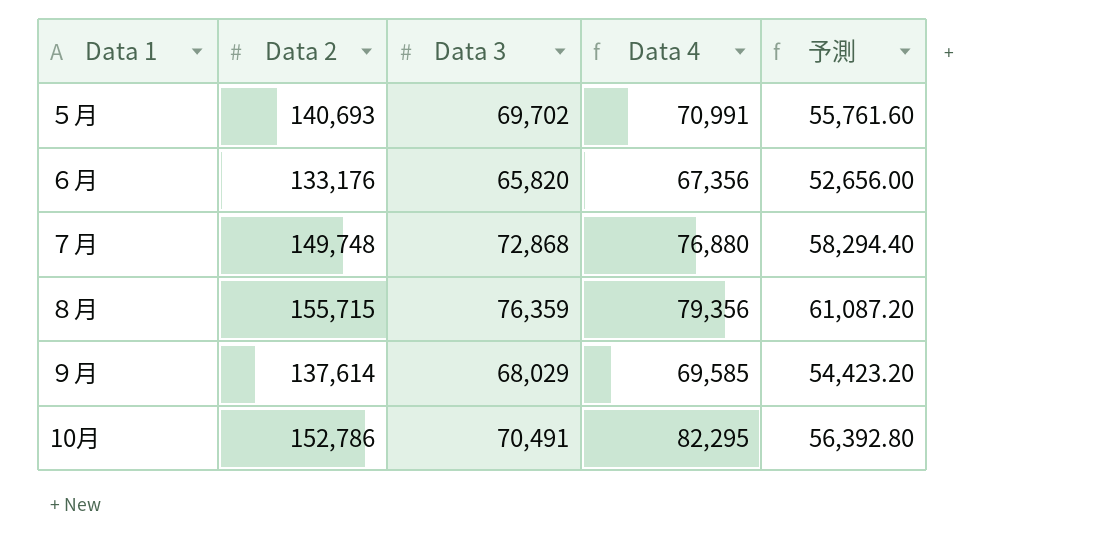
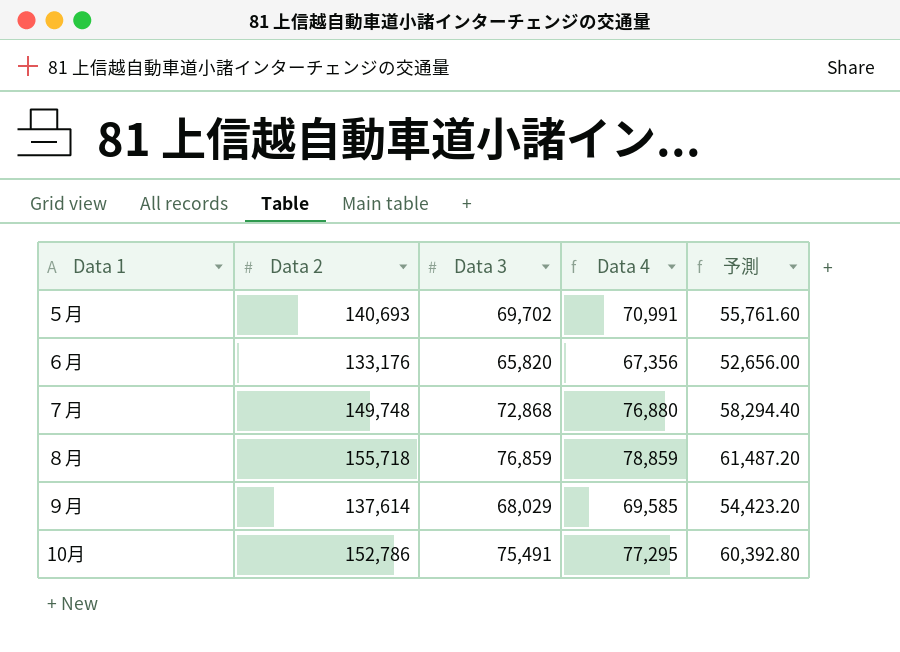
８月 | Data 2: 155,715 -> 155,718
８月 | Data 3: 76,359 -> 76,859
８月 | Data 4: 79,356 -> 78,859
８月 | 予測: 61,087.20 -> 61,487.20
10月 | Data 3: 70,491 -> 75,491
10月 | Data 4: 82,295 -> 77,295
10月 | 予測: 56,392.80 -> 60,392.80

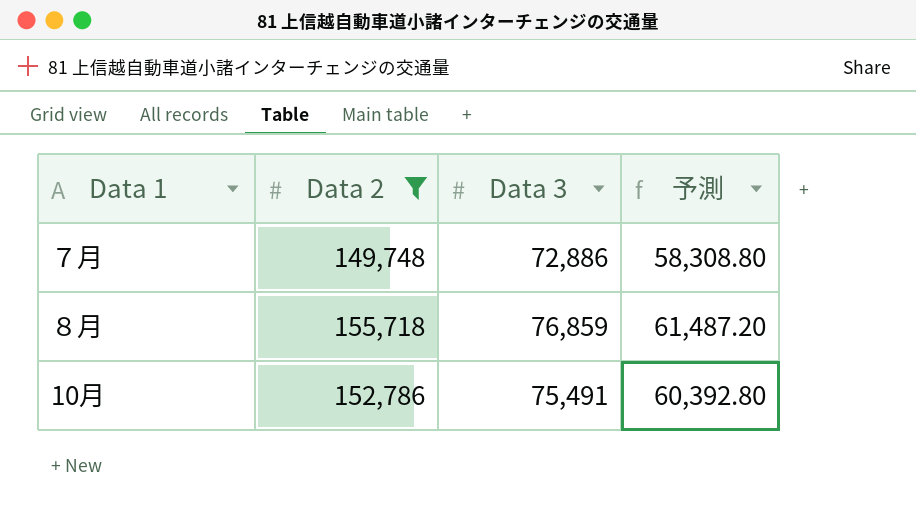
filter: none -> Data 2 >= 149,748
column Data 4 | formula: [Data 2] - [Data 3] -> none
７月 | Data 3: 72,868 -> 72,886
７月 | 予測: 58,294.40 -> 58,308.80

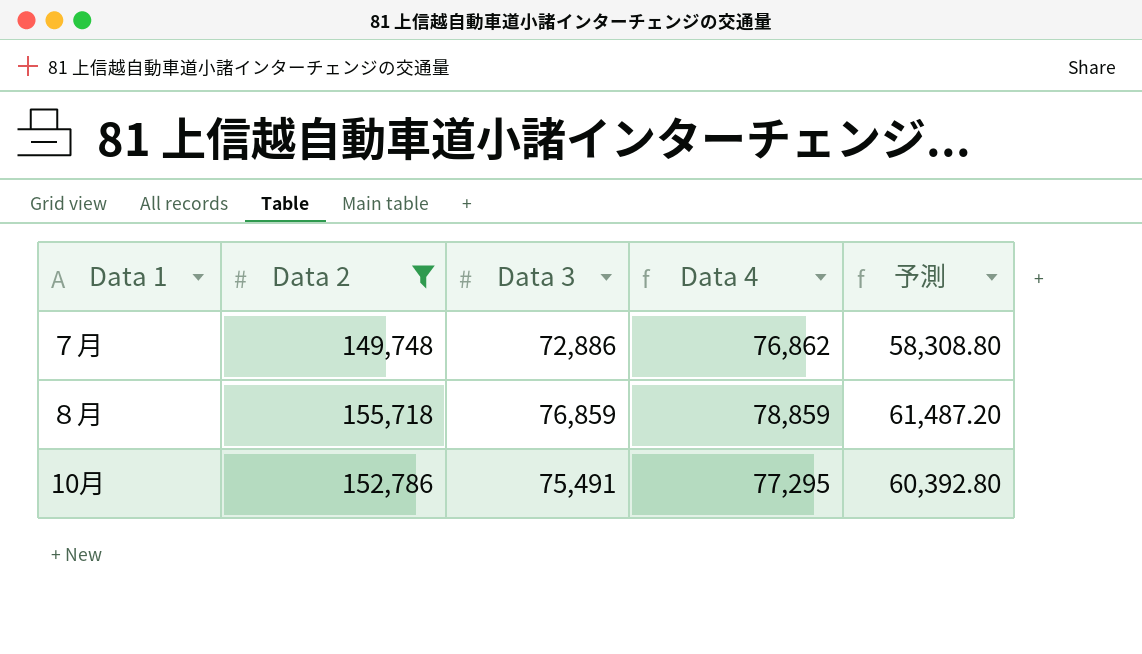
column Data 4 | formula: none -> [Data 2] - [Data 3]

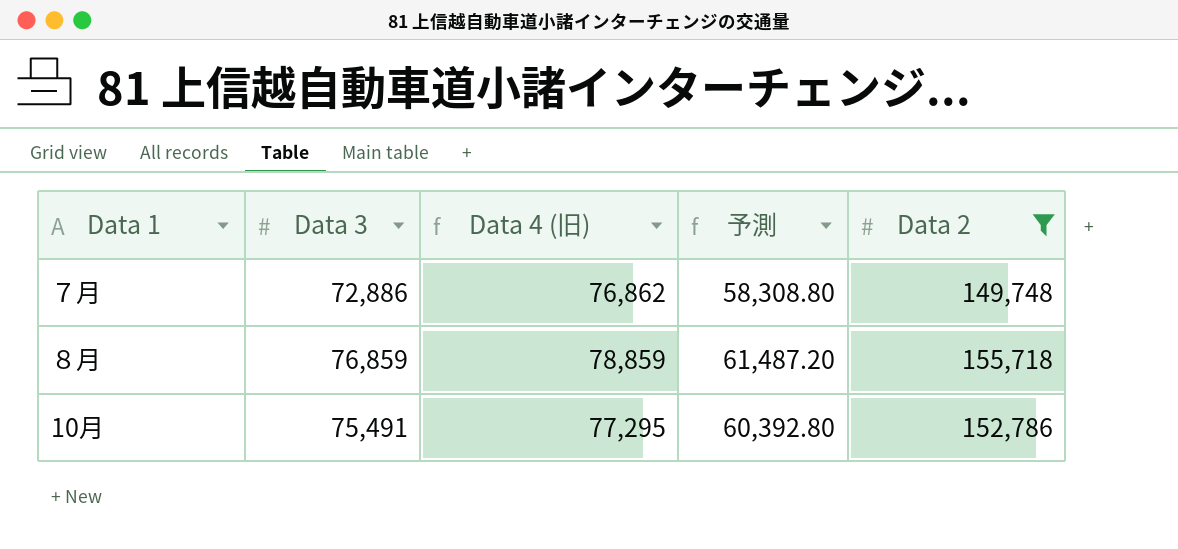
column name: Data 4 -> Data 4 (旧)
column Data 2 | position: 2 -> 5

